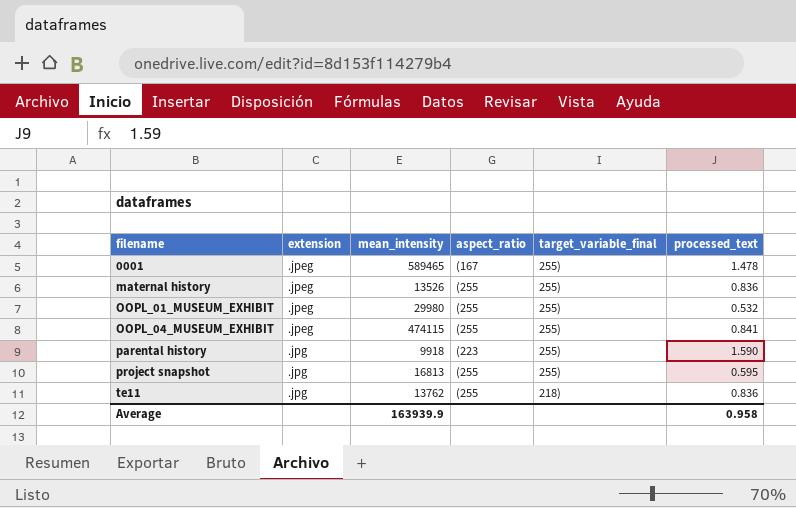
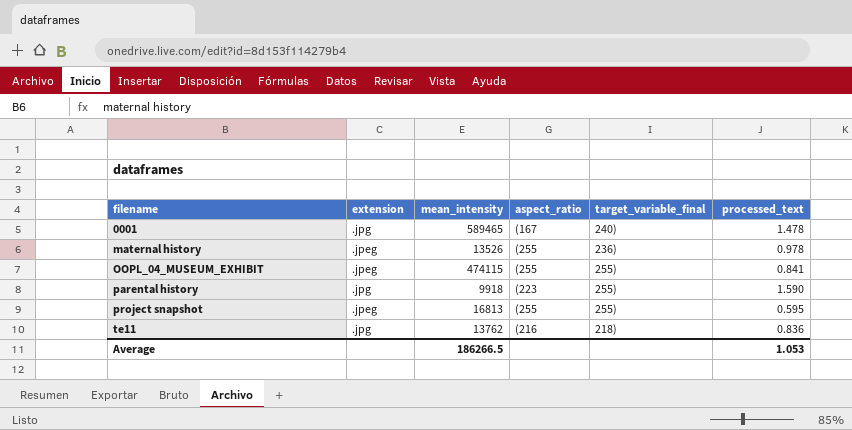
row OOPL_01_MUSEUM_EXHIBIT: .jpeg | 29980 | (255 | 255) | 0.532 -> none
0001 | extension: .jpeg -> .jpg
0001 | target_variable_final: 255) -> 240)
maternal history | target_variable_final: 255) -> 236)
maternal history | processed_text: 0.836 -> 0.978
project snapshot | extension: .jpg -> .jpeg
te11 | aspect_ratio: (255 -> (216
Average | mean_intensity: 163939.9 -> 186266.5
Average | processed_text: 0.958 -> 1.053

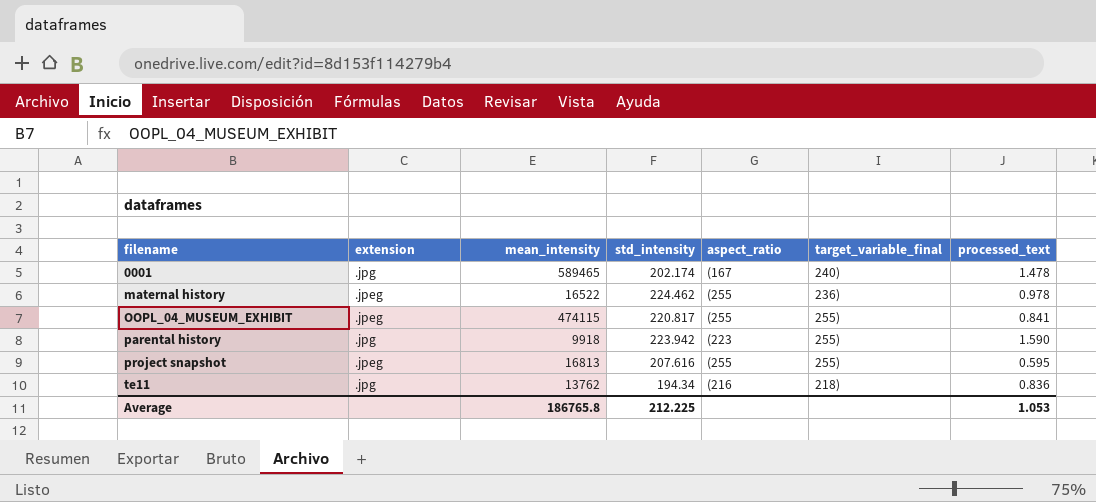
column std_intensity | position: none -> 4
maternal history | mean_intensity: 13526 -> 16522
Average | mean_intensity: 186266.5 -> 186765.8

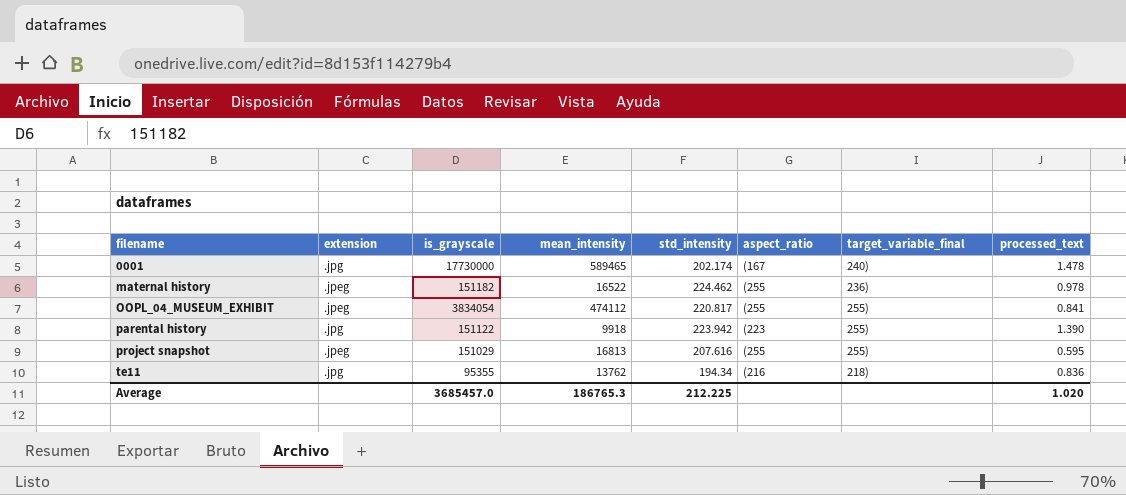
column is_grayscale | position: none -> 3
OOPL_04_MUSEUM_EXHIBIT | mean_intensity: 474115 -> 474112
parental history | processed_text: 1.590 -> 1.390
Average | mean_intensity: 186765.8 -> 186765.3
Average | processed_text: 1.053 -> 1.020

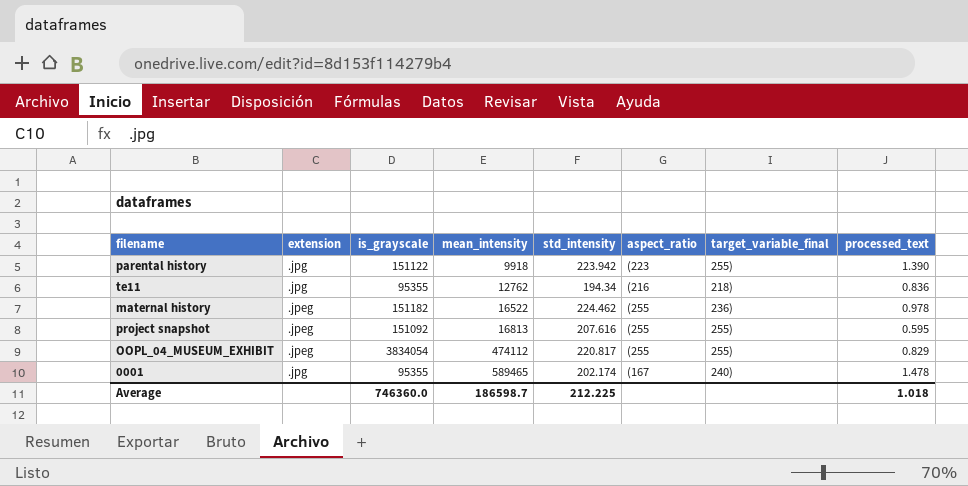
row order: filename ascending -> mean_intensity ascending
te11 | mean_intensity: 13762 -> 12762
project snapshot | is_grayscale: 151029 -> 151092
OOPL_04_MUSEUM_EXHIBIT | processed_text: 0.841 -> 0.829
0001 | is_grayscale: 17730000 -> 95355
Average | is_grayscale: 3685457.0 -> 746360.0
Average | mean_intensity: 186765.3 -> 186598.7
Average | processed_text: 1.020 -> 1.018

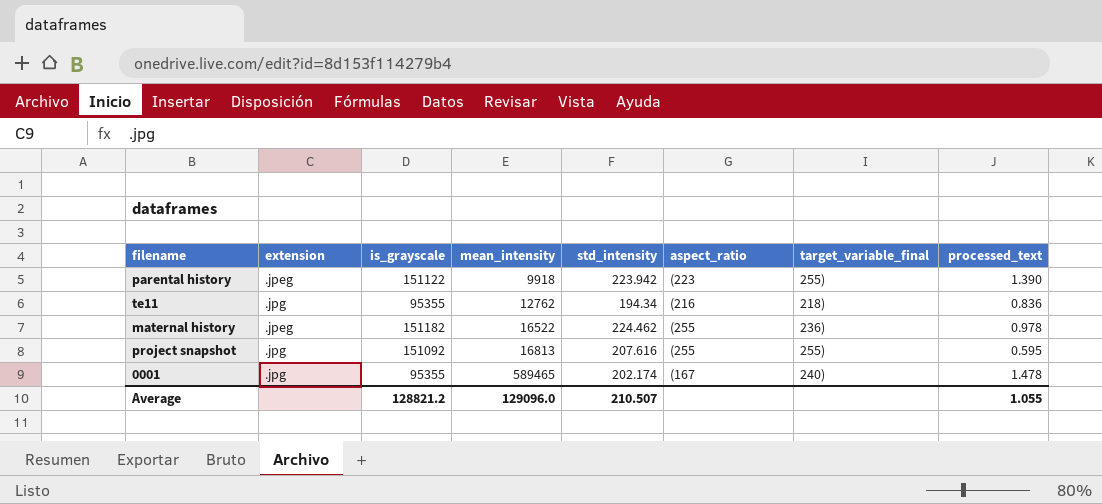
row OOPL_04_MUSEUM_EXHIBIT: .jpeg | 3834054 | 474112 | 220.817 | (255 | 255) | 0.829 -> none
parental history | extension: .jpg -> .jpeg
project snapshot | extension: .jpeg -> .jpg
Average | is_grayscale: 746360.0 -> 128821.2
Average | mean_intensity: 186598.7 -> 129096.0
Average | std_intensity: 212.225 -> 210.507
Average | processed_text: 1.018 -> 1.055

